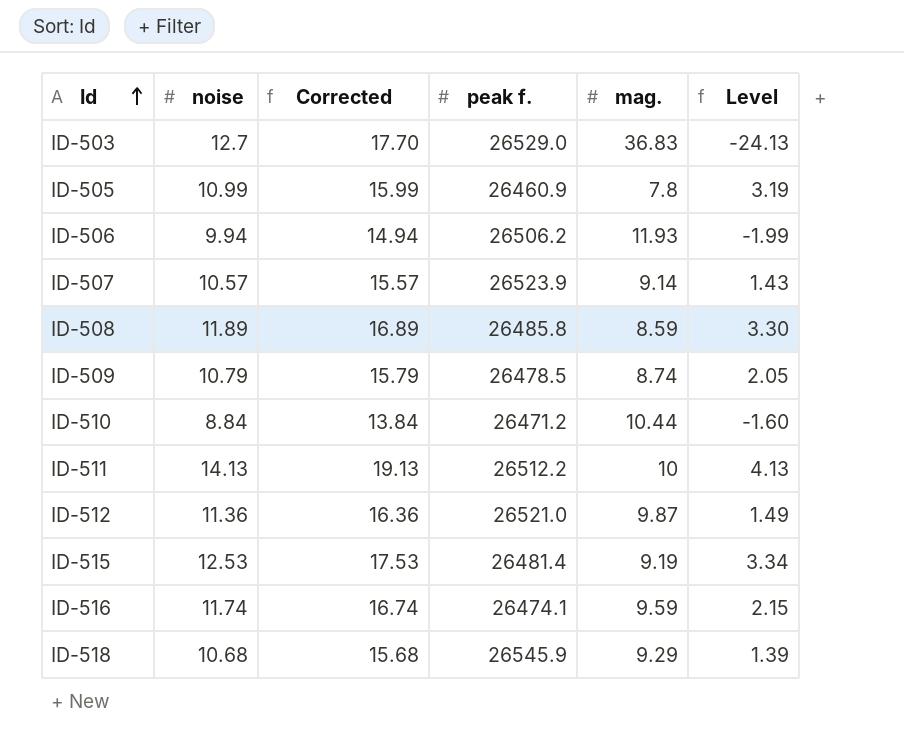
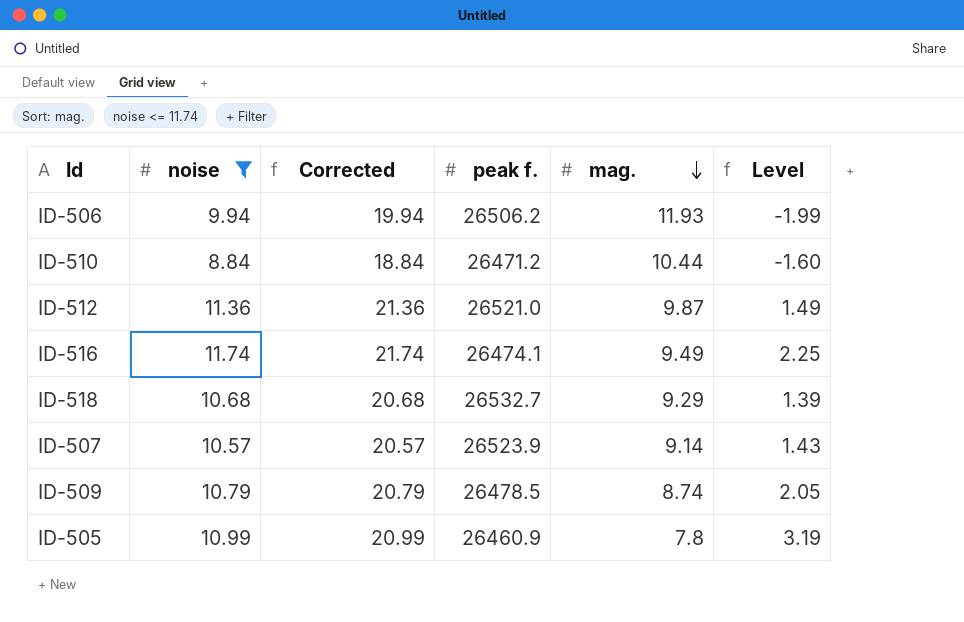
filter: none -> noise <= 11.74
row order: Id ascending -> mag. descending
column Corrected | formula: [noise] + 5 -> [noise] + 10
ID-516 | mag.: 9.59 -> 9.49
ID-516 | Level: 2.15 -> 2.25
ID-518 | peak f.: 26545.9 -> 26532.7

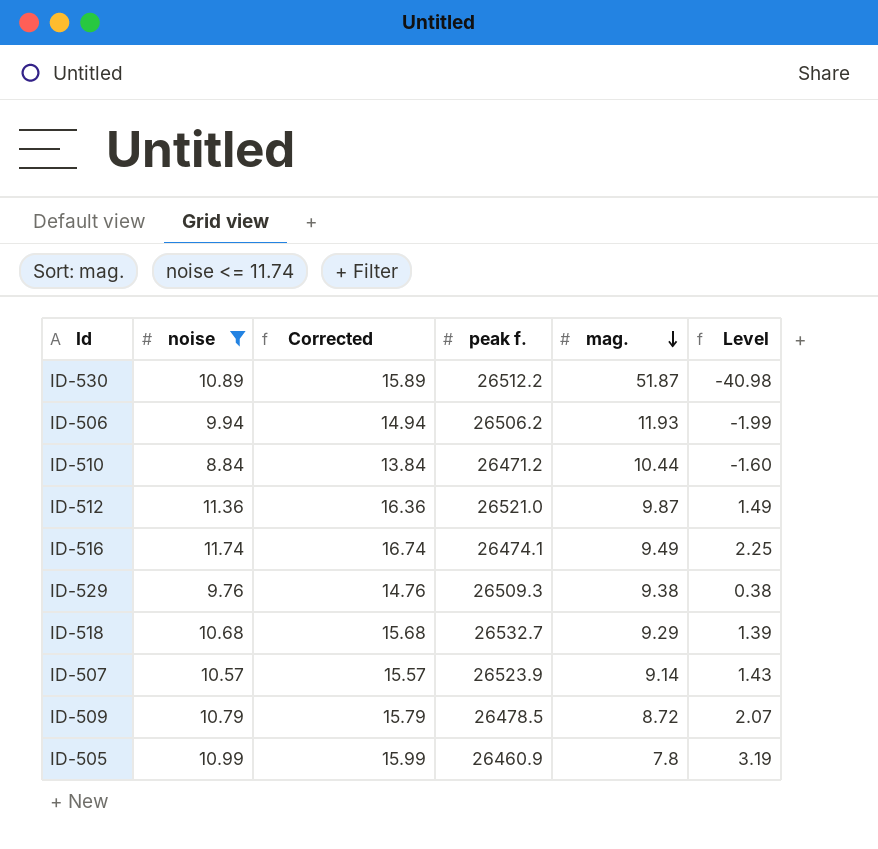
column Corrected | formula: [noise] + 10 -> [noise] + 5
row ID-530: none -> 10.89 | 15.89 | 26512.2 | 51.87 | -40.98
row ID-529: none -> 9.76 | 14.76 | 26509.3 | 9.38 | 0.38
ID-509 | mag.: 8.74 -> 8.72
ID-509 | Level: 2.05 -> 2.07

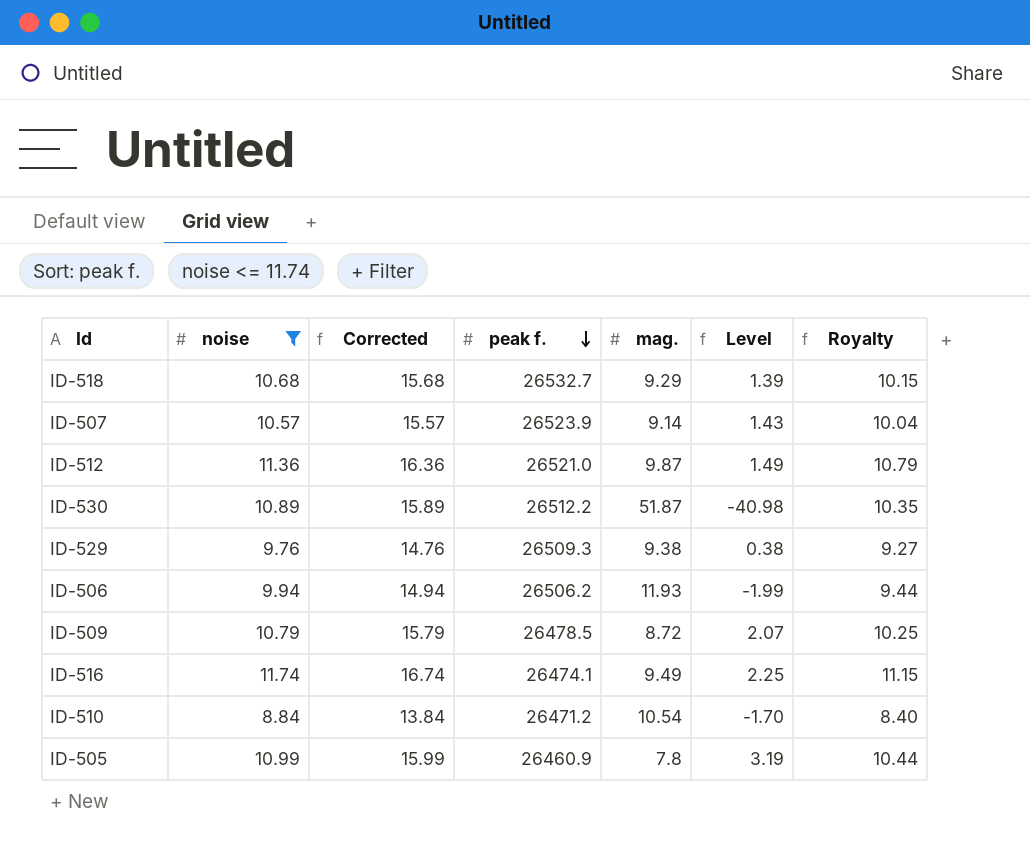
row order: mag. descending -> peak f. descending
column Royalty | formula: none -> [noise] * 0.95
ID-510 | mag.: 10.44 -> 10.54
ID-510 | Level: -1.60 -> -1.70

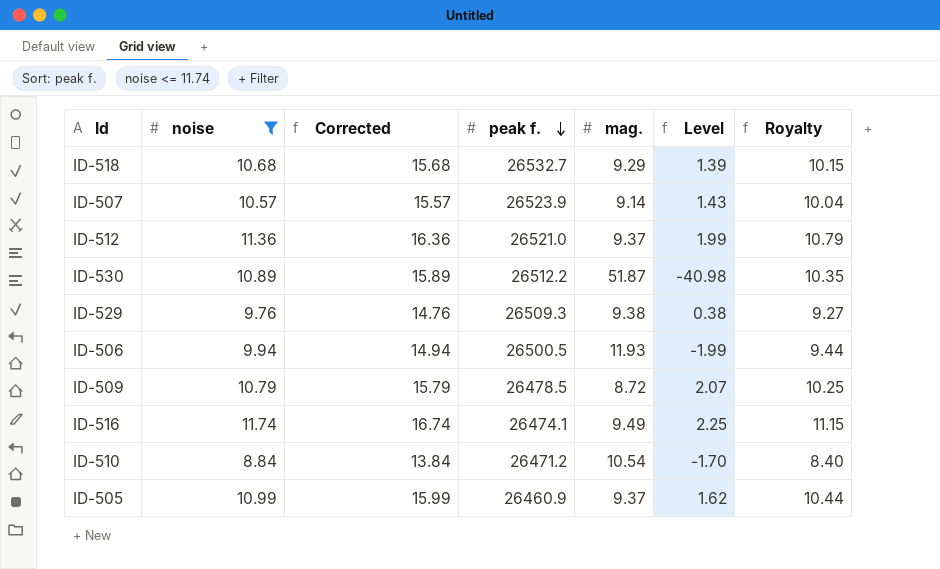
ID-512 | mag.: 9.87 -> 9.37
ID-512 | Level: 1.49 -> 1.99
ID-506 | peak f.: 26506.2 -> 26500.5
ID-505 | mag.: 7.8 -> 9.37
ID-505 | Level: 3.19 -> 1.62

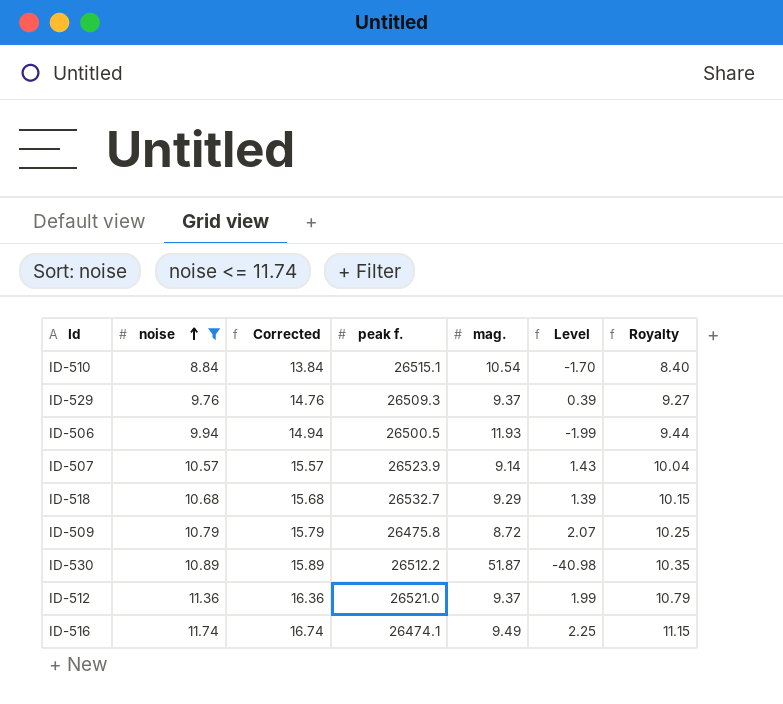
row order: peak f. descending -> noise ascending
row ID-505: 10.99 | 15.99 | 26460.9 | 9.37 | 1.62 | 10.44 -> none
ID-510 | peak f.: 26471.2 -> 26515.1
ID-529 | mag.: 9.38 -> 9.37
ID-529 | Level: 0.38 -> 0.39
ID-509 | peak f.: 26478.5 -> 26475.8

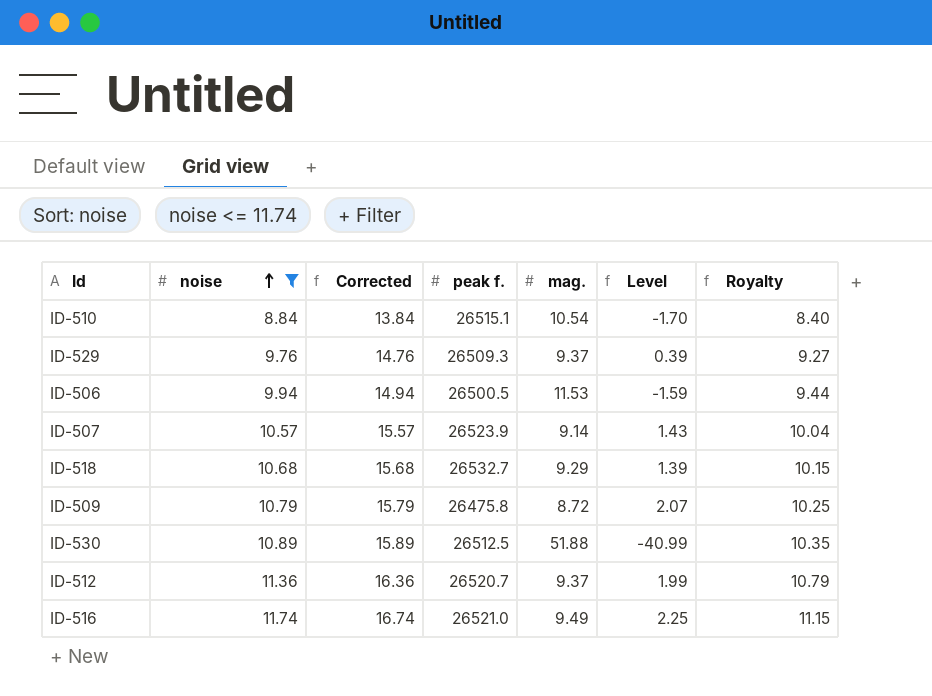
ID-506 | mag.: 11.93 -> 11.53
ID-506 | Level: -1.99 -> -1.59
ID-530 | peak f.: 26512.2 -> 26512.5
ID-530 | mag.: 51.87 -> 51.88
ID-530 | Level: -40.98 -> -40.99
ID-512 | peak f.: 26521.0 -> 26520.7
ID-516 | peak f.: 26474.1 -> 26521.0

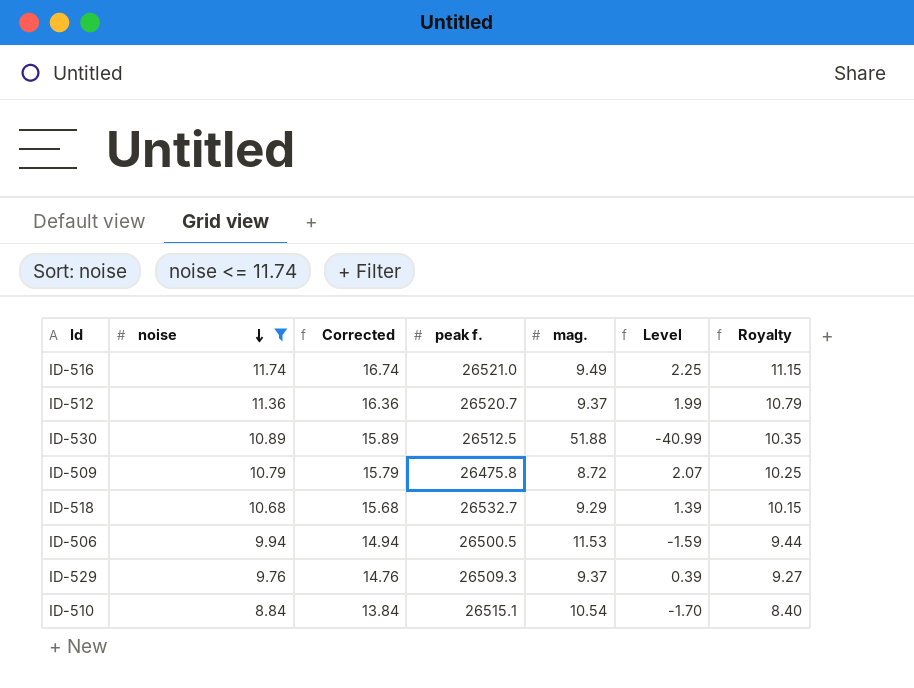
row order: noise ascending -> noise descending
row ID-507: 10.57 | 15.57 | 26523.9 | 9.14 | 1.43 | 10.04 -> none

